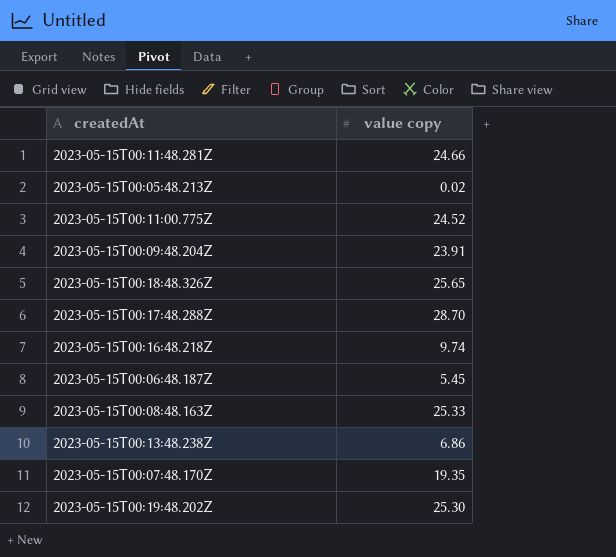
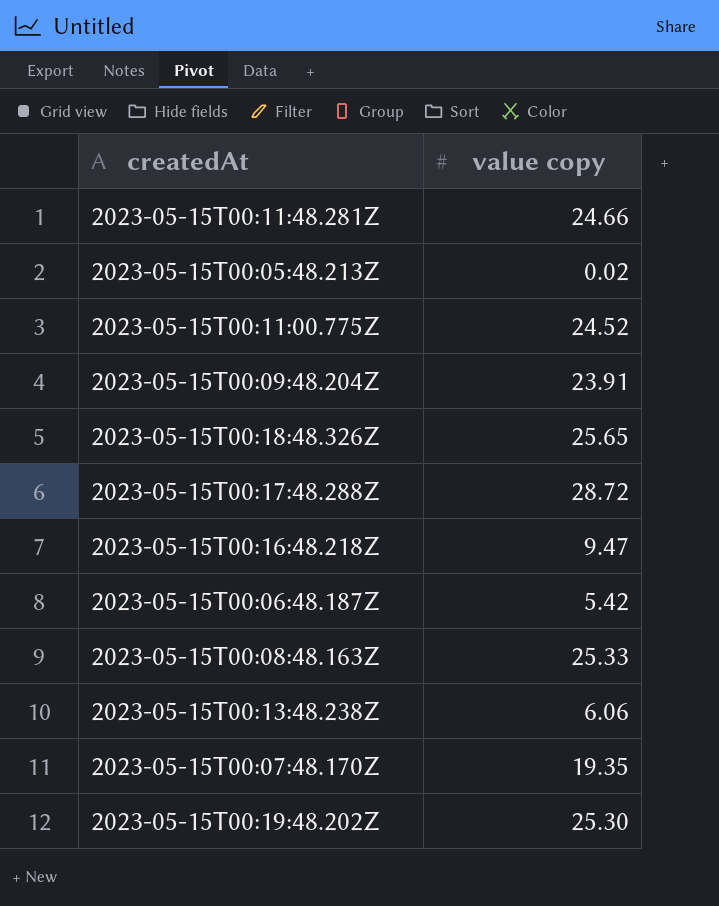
2023-05-15T00:17:48.288Z | value copy: 28.70 -> 28.72
2023-05-15T00:16:48.218Z | value copy: 9.74 -> 9.47
2023-05-15T00:06:48.187Z | value copy: 5.45 -> 5.42
2023-05-15T00:13:48.238Z | value copy: 6.86 -> 6.06

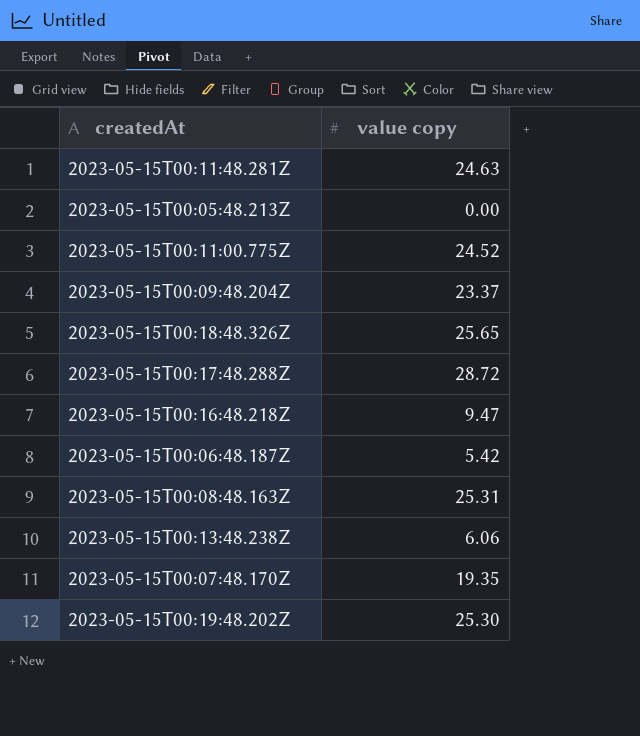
2023-05-15T00:11:48.281Z | value copy: 24.66 -> 24.63
2023-05-15T00:05:48.213Z | value copy: 0.02 -> 0.00
2023-05-15T00:09:48.204Z | value copy: 23.91 -> 23.37
2023-05-15T00:08:48.163Z | value copy: 25.33 -> 25.31

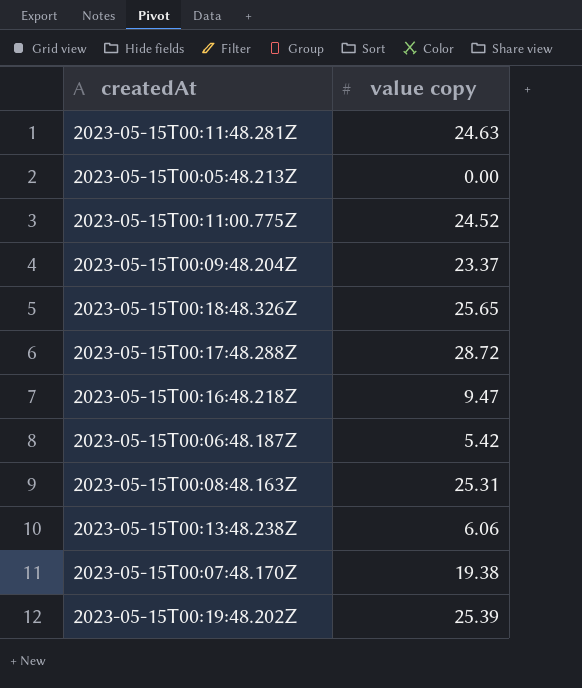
2023-05-15T00:07:48.170Z | value copy: 19.35 -> 19.38
2023-05-15T00:19:48.202Z | value copy: 25.30 -> 25.39

